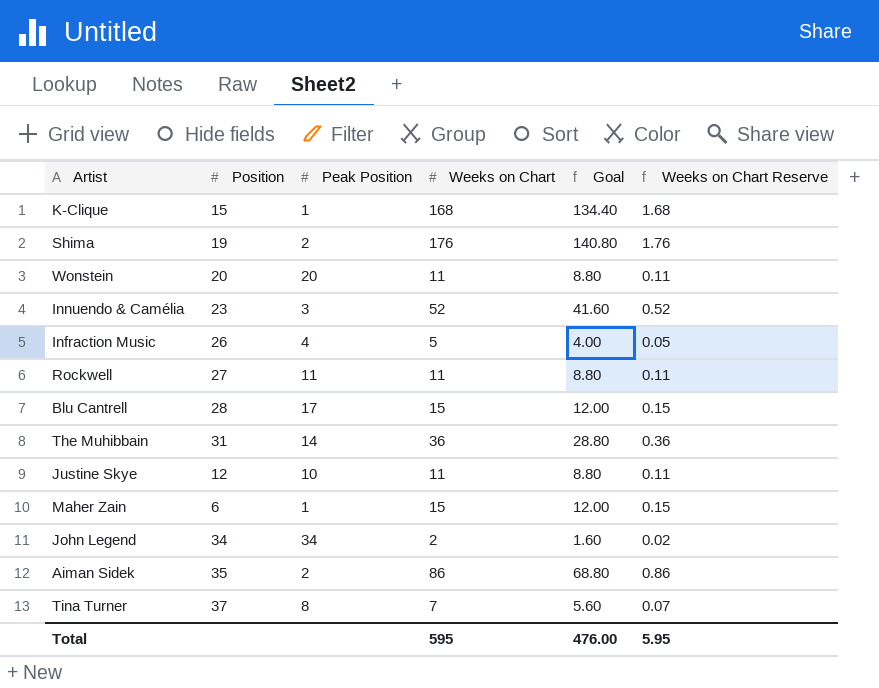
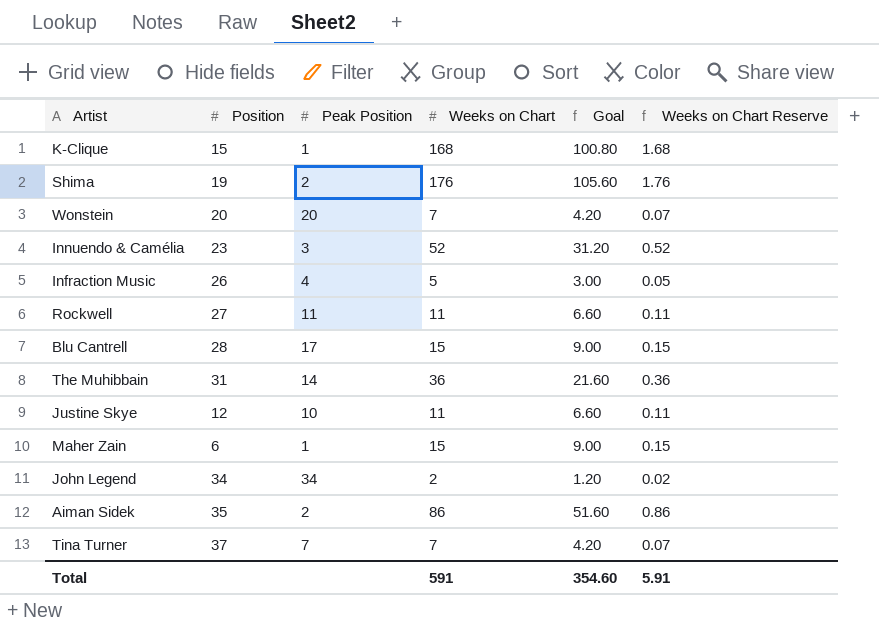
column Goal | formula: [Weeks on Chart] * 0.8 -> [Weeks on Chart] * 0.6
Wonstein | Weeks on Chart: 11 -> 7
Wonstein | Weeks on Chart Reserve: 0.11 -> 0.07
Tina Turner | Peak Position: 8 -> 7
Total | Weeks on Chart: 595 -> 591
Total | Goal: 476.00 -> 354.60
Total | Weeks on Chart Reserve: 5.95 -> 5.91

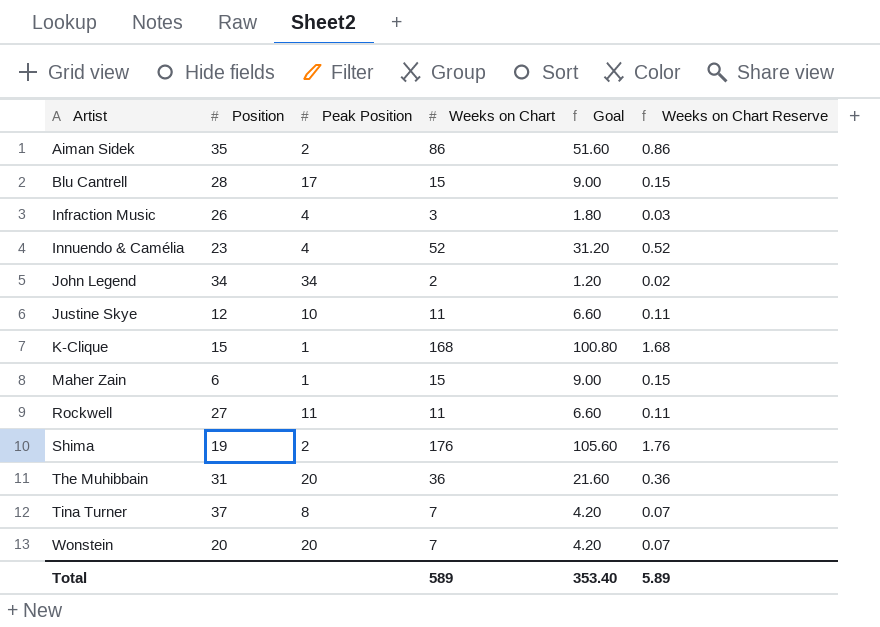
row order: none -> Artist ascending
Infraction Music | Weeks on Chart: 5 -> 3
Infraction Music | Goal: 3.00 -> 1.80
Infraction Music | Weeks on Chart Reserve: 0.05 -> 0.03
Innuendo & Camélia | Peak Position: 3 -> 4
The Muhibbain | Peak Position: 14 -> 20
Tina Turner | Peak Position: 7 -> 8
Total | Weeks on Chart: 591 -> 589
Total | Goal: 354.60 -> 353.40
Total | Weeks on Chart Reserve: 5.91 -> 5.89

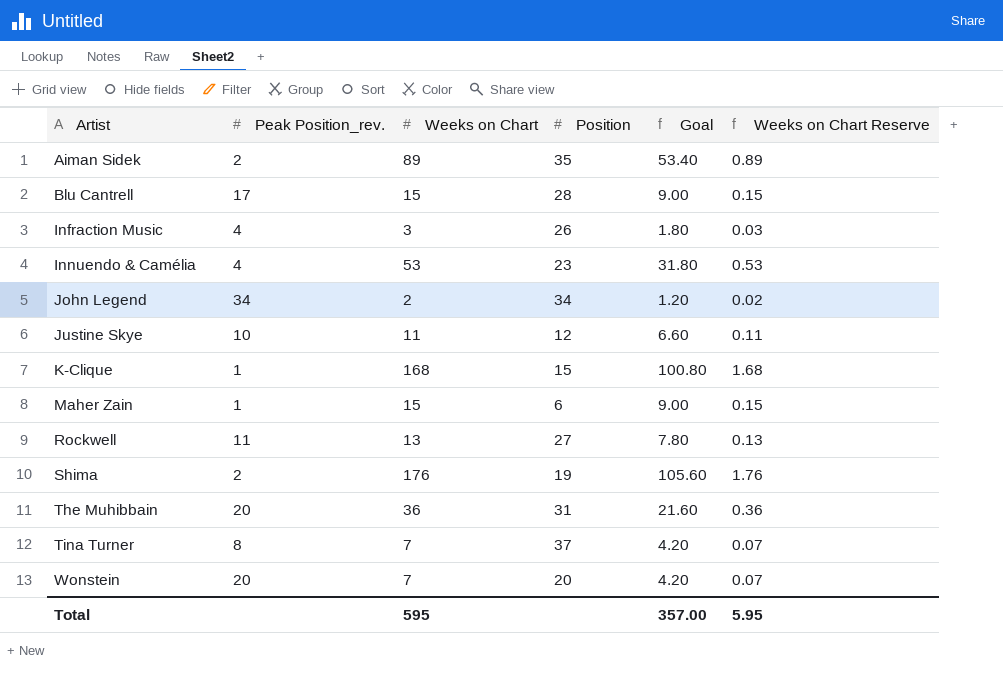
column name: Peak Position -> Peak Position_rev.
column Position | position: 2 -> 4
Aiman Sidek | Weeks on Chart: 86 -> 89
Aiman Sidek | Goal: 51.60 -> 53.40
Aiman Sidek | Weeks on Chart Reserve: 0.86 -> 0.89
Innuendo & Camélia | Weeks on Chart: 52 -> 53
Innuendo & Camélia | Goal: 31.20 -> 31.80
Innuendo & Camélia | Weeks on Chart Reserve: 0.52 -> 0.53
Rockwell | Weeks on Chart: 11 -> 13
Rockwell | Goal: 6.60 -> 7.80
Rockwell | Weeks on Chart Reserve: 0.11 -> 0.13
Total | Weeks on Chart: 589 -> 595
Total | Goal: 353.40 -> 357.00
Total | Weeks on Chart Reserve: 5.89 -> 5.95

